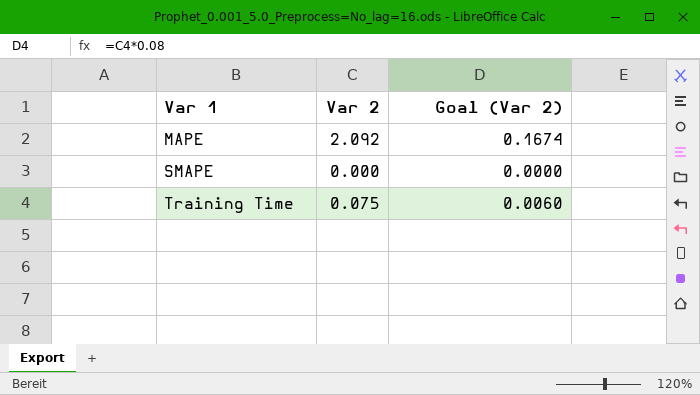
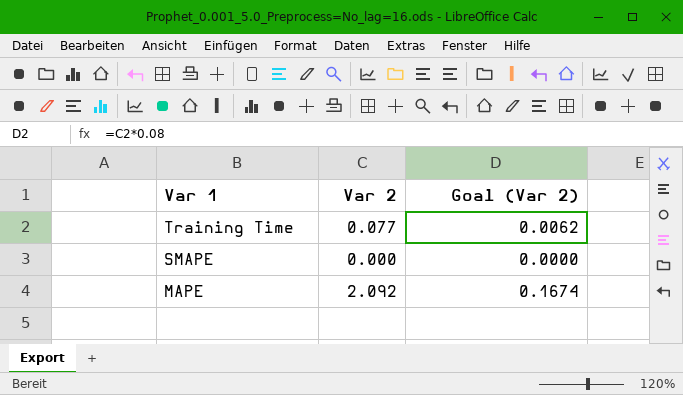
row order: Var 1 ascending -> Var 1 descending
Training Time | Var 2: 0.075 -> 0.077
Training Time | Goal (Var 2): 0.0060 -> 0.0062

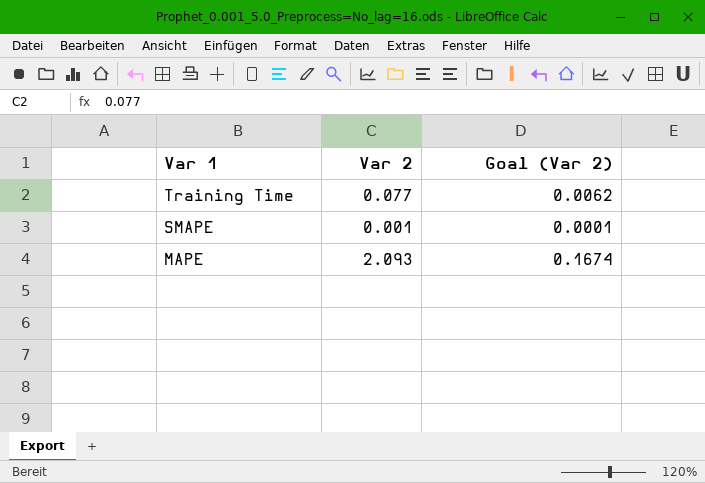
SMAPE | Var 2: 0.000 -> 0.001
SMAPE | Goal (Var 2): 0.0000 -> 0.0001
MAPE | Var 2: 2.092 -> 2.093

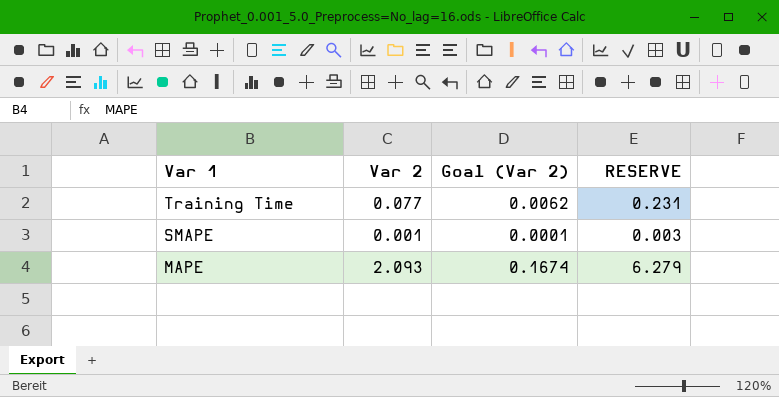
column RESERVE | formula: none -> [Var 2] * 3

